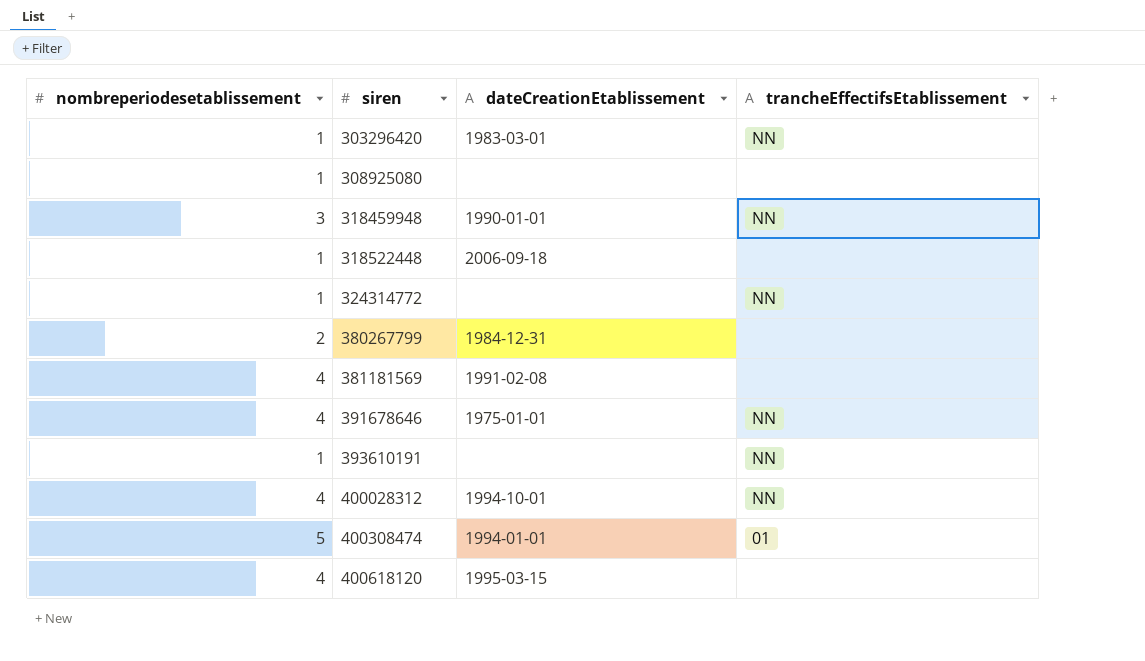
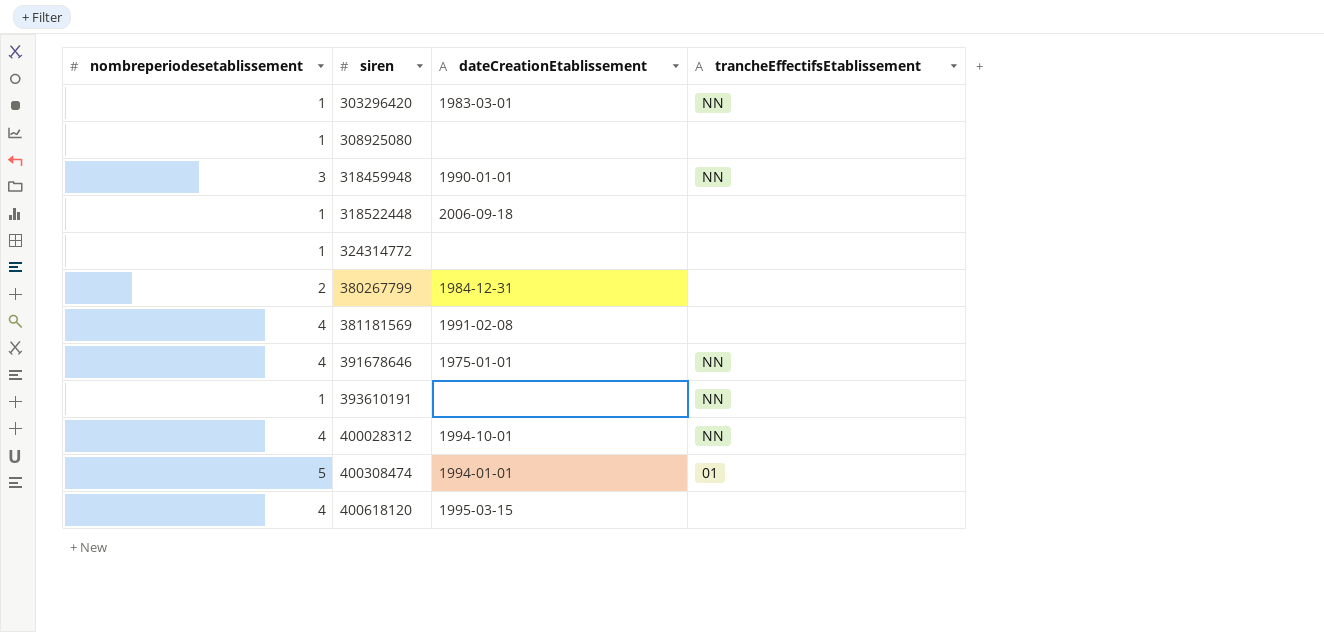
324314772 | trancheEffectifsEtablissement: NN -> none

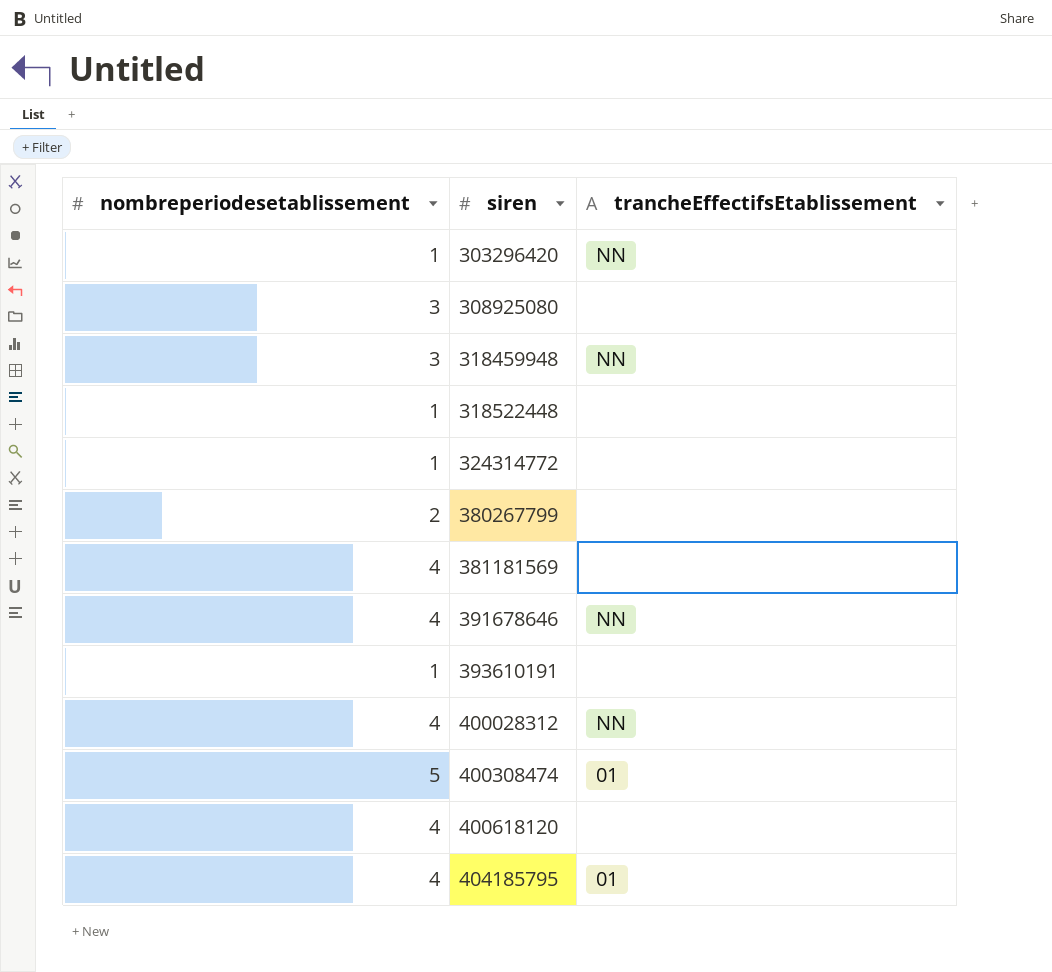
column dateCreationEtablissement | position: 3 -> none
308925080 | nombreperiodesetablissement: 1 -> 3
393610191 | trancheEffectifsEtablissement: NN -> none
row 404185795: none -> 4 | 01

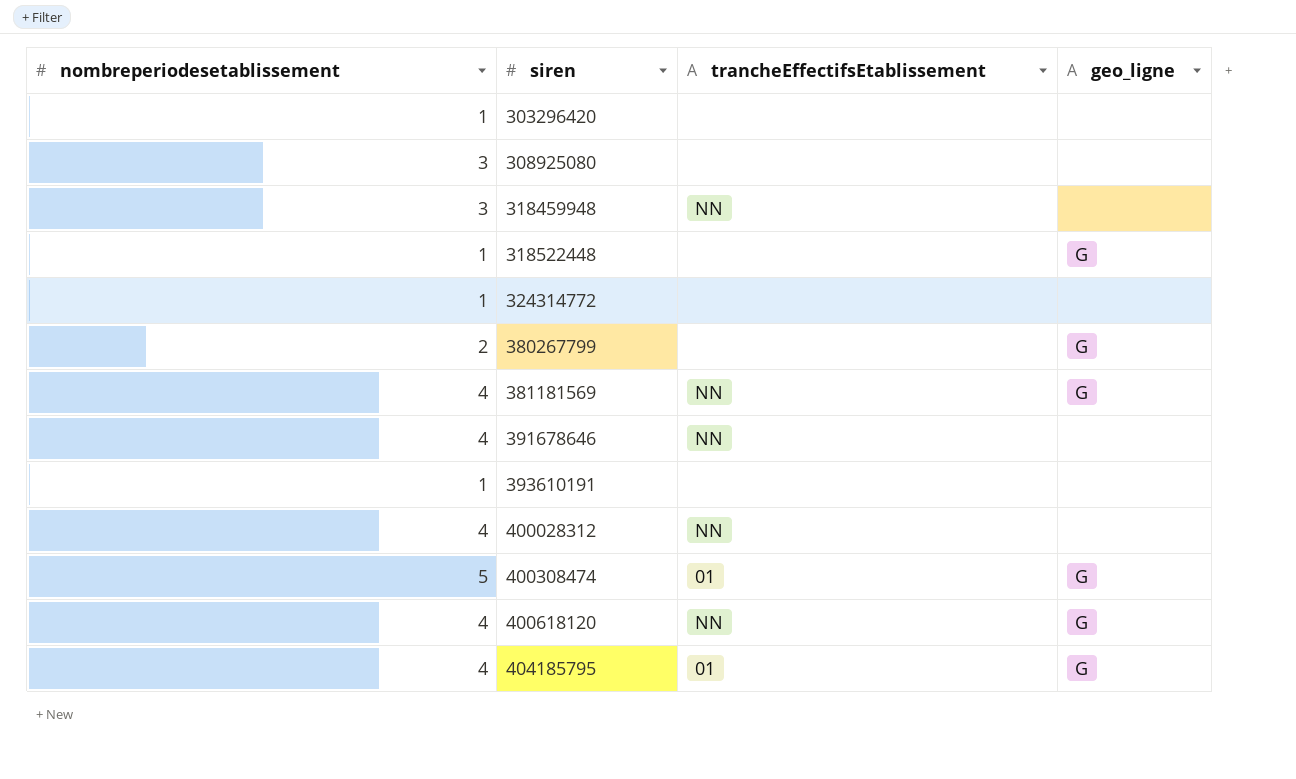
column geo_ligne | position: none -> 4
303296420 | trancheEffectifsEtablissement: NN -> none
381181569 | trancheEffectifsEtablissement: none -> NN
400618120 | trancheEffectifsEtablissement: none -> NN

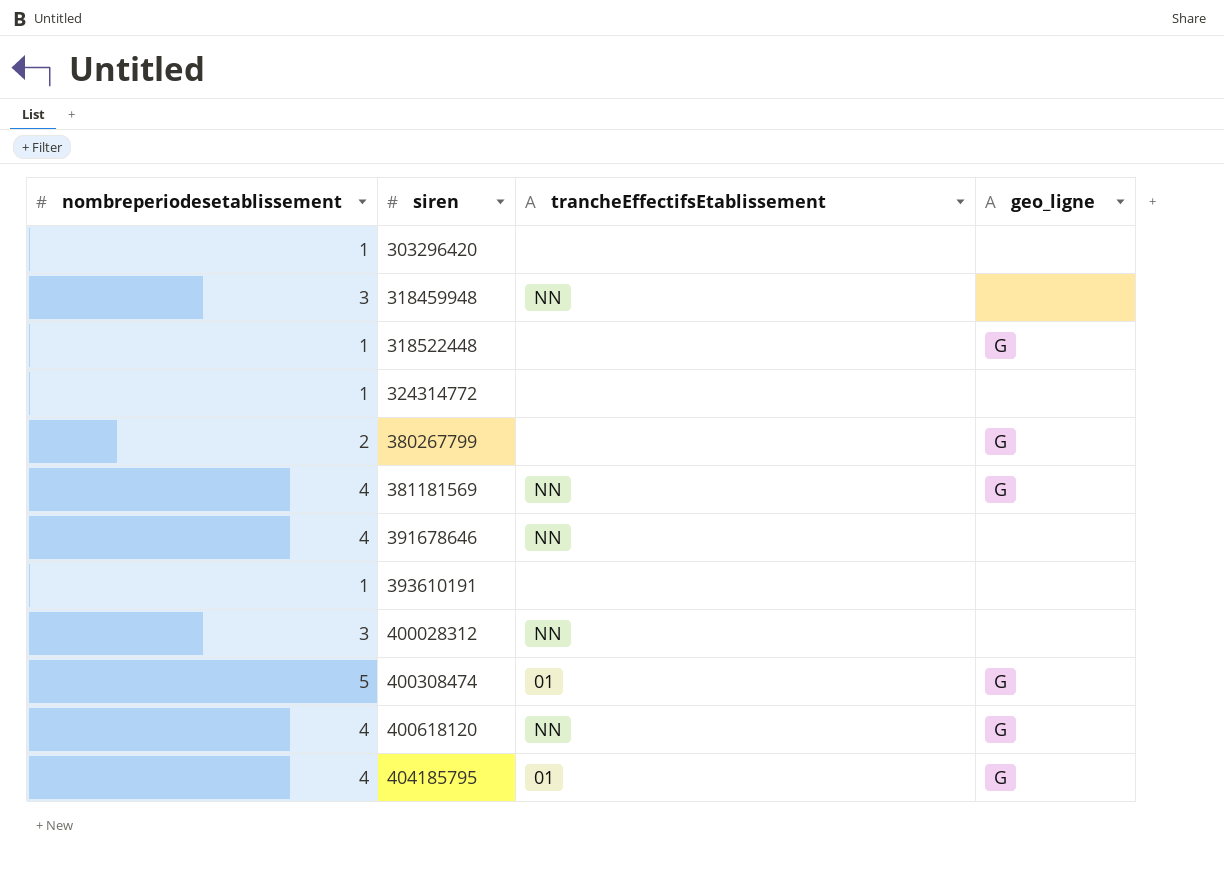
row 308925080: 3 | none | none -> none
400028312 | nombreperiodesetablissement: 4 -> 3

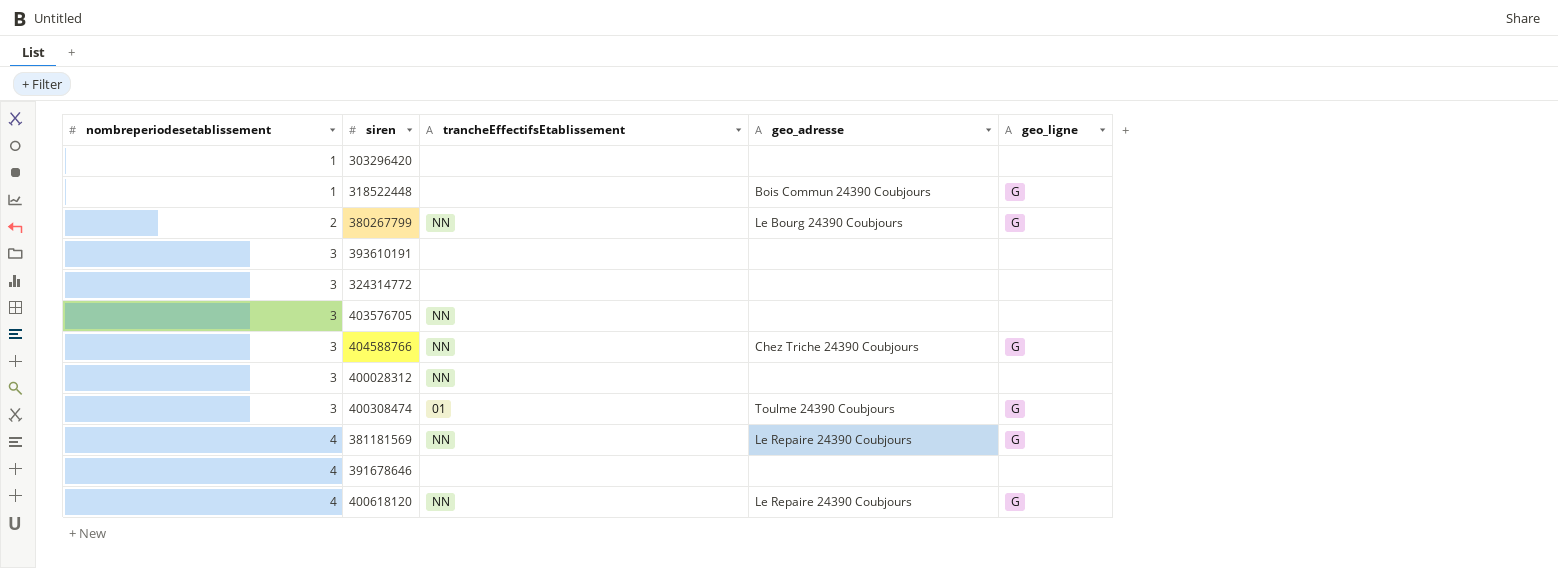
row order: siren ascending -> nombreperiodesetablissement ascending
column geo_adresse | position: none -> 4
row 318459948: 3 | NN | none -> none
row 404185795: 4 | 01 | G -> none
380267799 | trancheEffectifsEtablissement: none -> NN
393610191 | nombreperiodesetablissement: 1 -> 3
324314772 | nombreperiodesetablissement: 1 -> 3
row 403576705: none -> 3 | NN | none | none
row 404588766: none -> 3 | NN | Chez Triche 24390 Coubjours | G
400308474 | nombreperiodesetablissement: 5 -> 3
391678646 | trancheEffectifsEtablissement: NN -> none

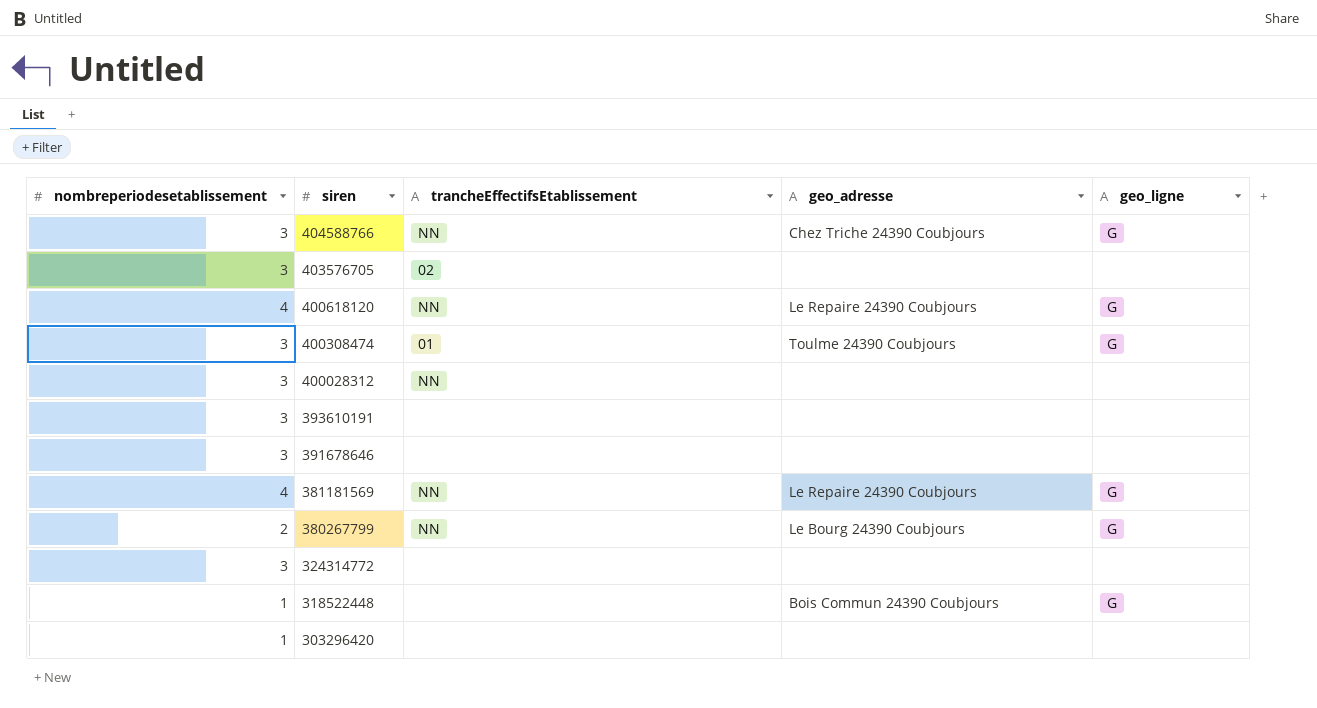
row order: nombreperiodesetablissement ascending -> siren descending
403576705 | trancheEffectifsEtablissement: NN -> 02
391678646 | nombreperiodesetablissement: 4 -> 3

